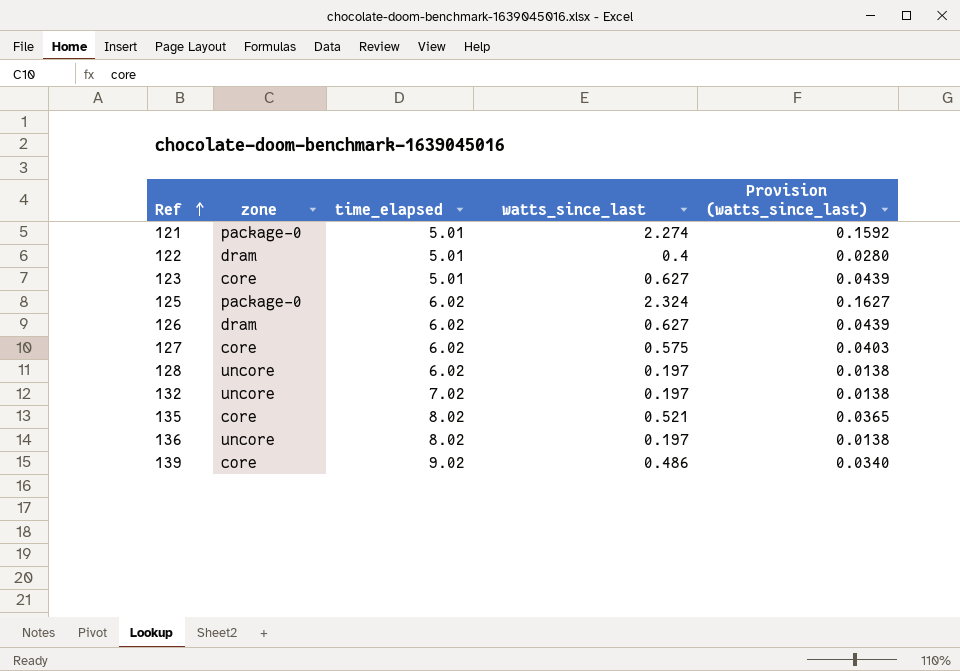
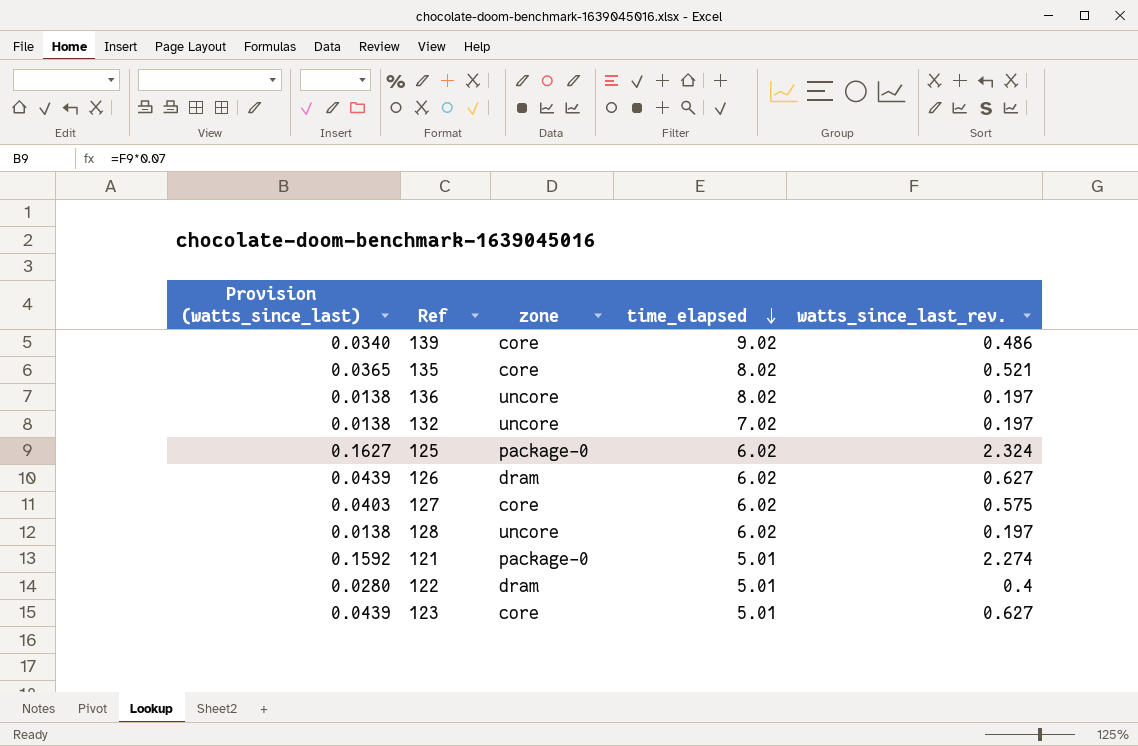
row order: Ref ascending -> time_elapsed descending
column Provision (watts_since_last) | position: 5 -> 1
column name: watts_since_last -> watts_since_last_rev.

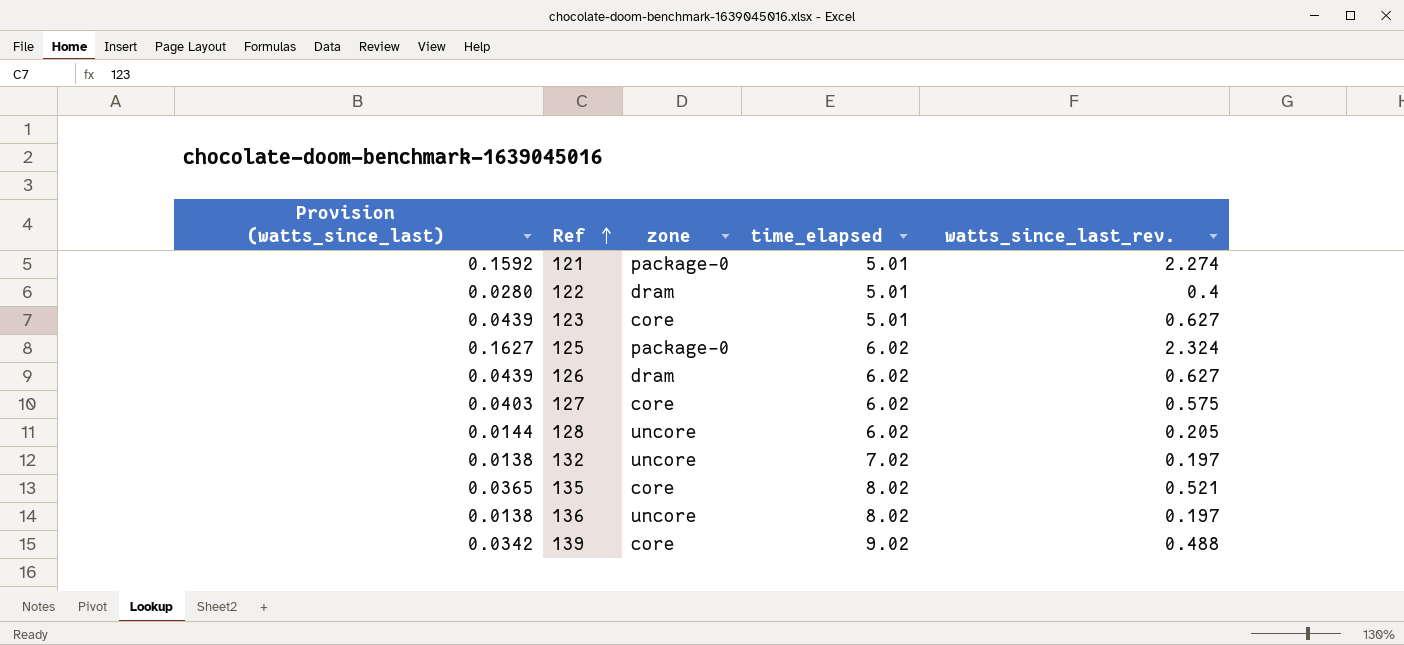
row order: time_elapsed descending -> Ref ascending
128 | Provision (watts_since_last): 0.0138 -> 0.0144
128 | watts_since_last_rev.: 0.197 -> 0.205
139 | Provision (watts_since_last): 0.0340 -> 0.0342
139 | watts_since_last_rev.: 0.486 -> 0.488

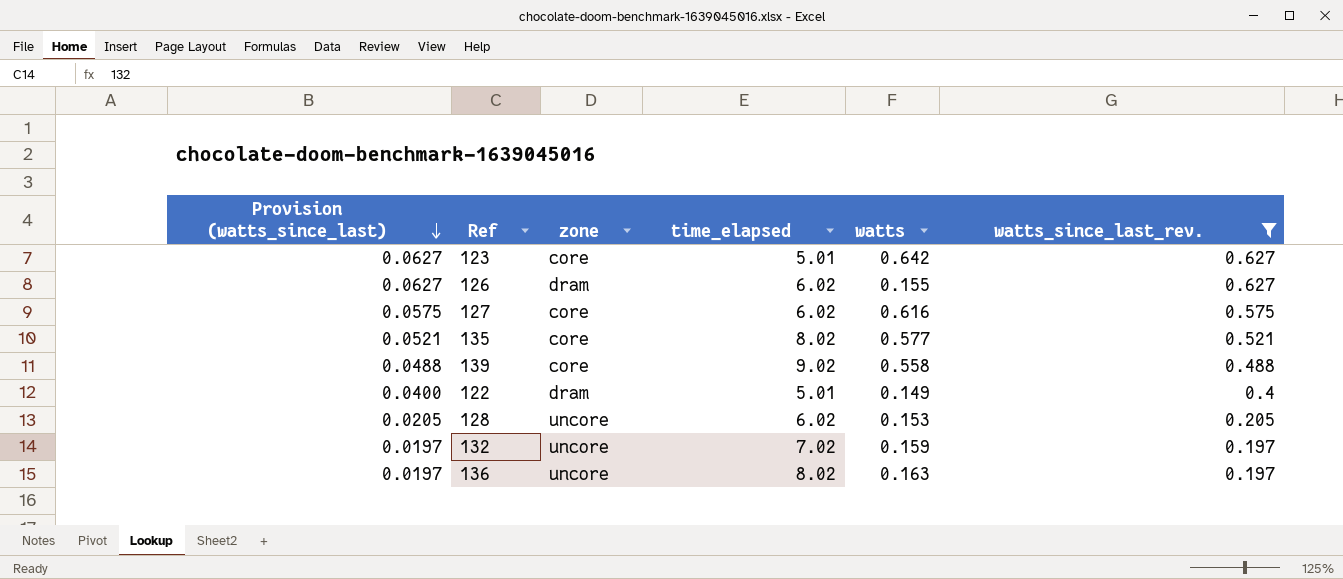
filter: none -> watts_since_last_rev. <= 0.627
row order: Ref ascending -> Provision (watts_since_last) descending
column Provision (watts_since_last) | formula: [watts_since_last_rev.] * 0.07 -> [watts_since_last_rev.] * 0.1
column watts | position: none -> 5

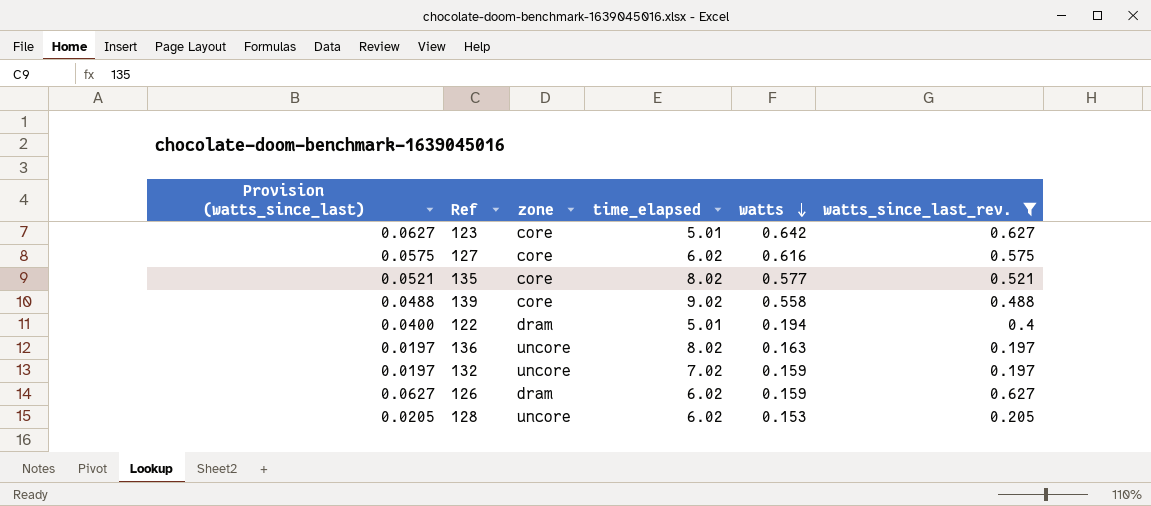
row order: Provision (watts_since_last) descending -> watts descending
122 | watts: 0.149 -> 0.194
126 | watts: 0.155 -> 0.159

